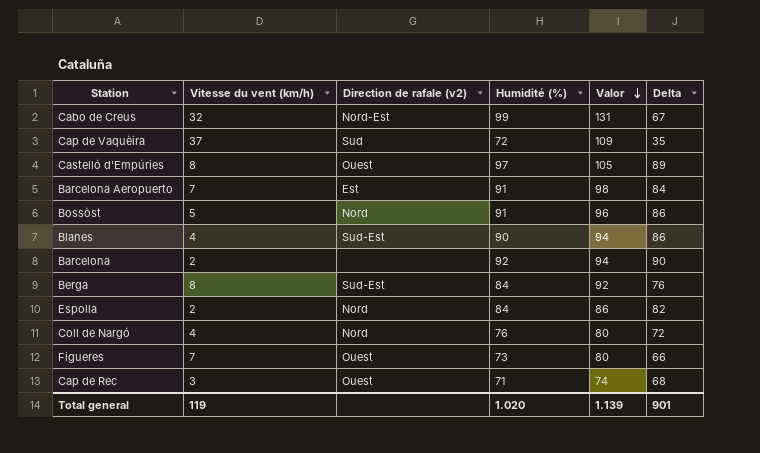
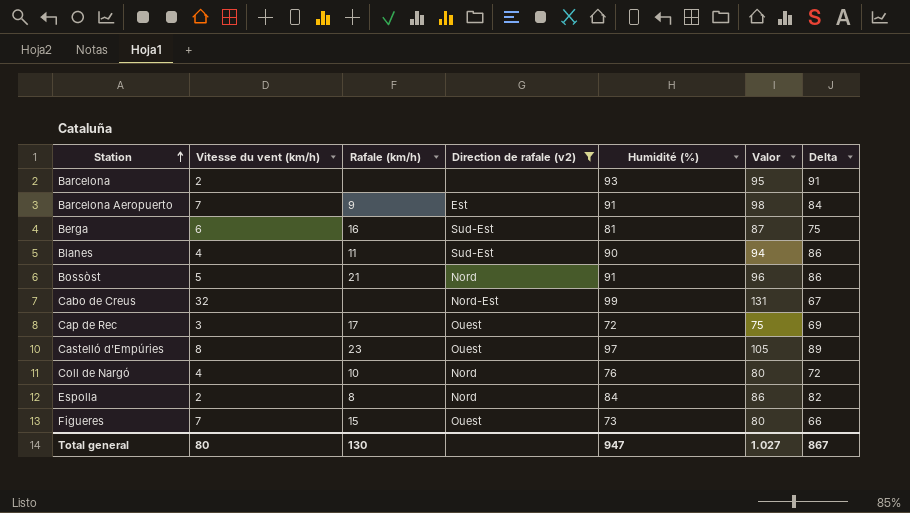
filter: none -> Direction de rafale (v2) != Sud
row order: Valor descending -> Station ascending
column Rafale (km/h) | position: none -> 3
Barcelona | Humidité (%): 92 -> 93
Barcelona | Valor: 94 -> 95
Barcelona | Delta: 90 -> 91
Berga | Vitesse du vent (km/h): 8 -> 6
Berga | Humidité (%): 84 -> 81
Berga | Valor: 92 -> 87
Berga | Delta: 76 -> 75
Cap de Rec | Humidité (%): 71 -> 72
Cap de Rec | Valor: 74 -> 75
Cap de Rec | Delta: 68 -> 69
Total general | Vitesse du vent (km/h): 119 -> 80
Total general | Humidité (%): 1.020 -> 947
Total general | Valor: 1.139 -> 1.027
Total general | Delta: 901 -> 867

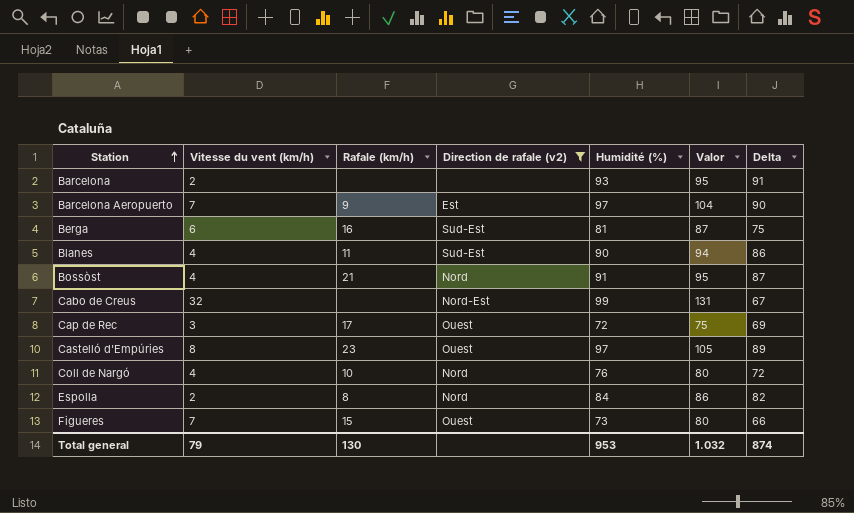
Barcelona Aeropuerto | Humidité (%): 91 -> 97
Barcelona Aeropuerto | Valor: 98 -> 104
Barcelona Aeropuerto | Delta: 84 -> 90
Bossòst | Vitesse du vent (km/h): 5 -> 4
Bossòst | Valor: 96 -> 95
Bossòst | Delta: 86 -> 87
Total general | Vitesse du vent (km/h): 80 -> 79
Total general | Humidité (%): 947 -> 953
Total general | Valor: 1.027 -> 1.032
Total general | Delta: 867 -> 874

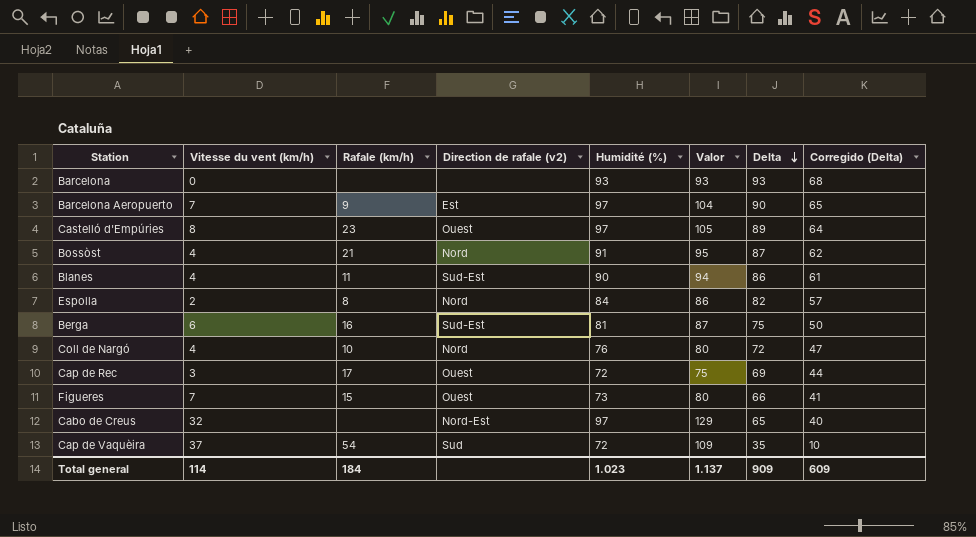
filter: Direction de rafale (v2) != Sud -> none
row order: Station ascending -> Delta descending
column Corregido (Delta) | formula: none -> [Delta] - 25
Barcelona | Vitesse du vent (km/h): 2 -> 0
Barcelona | Valor: 95 -> 93
Barcelona | Delta: 91 -> 93
Cabo de Creus | Humidité (%): 99 -> 97
Cabo de Creus | Valor: 131 -> 129
Cabo de Creus | Delta: 67 -> 65
Total general | Vitesse du vent (km/h): 79 -> 114
Total general | Rafale (km/h): 130 -> 184
Total general | Humidité (%): 953 -> 1.023
Total general | Valor: 1.032 -> 1.137
Total general | Delta: 874 -> 909

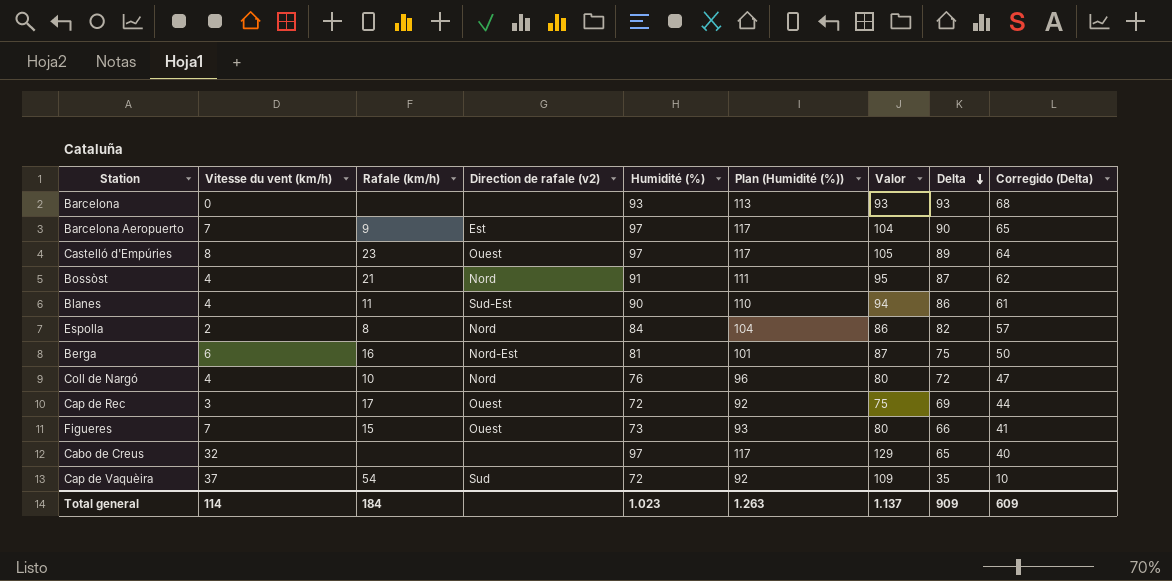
column Plan (Humidité (%)) | formula: none -> [Humidité (%)] + 20
Berga | Direction de rafale (v2): Sud-Est -> Nord-Est
Cabo de Creus | Direction de rafale (v2): Nord-Est -> none

